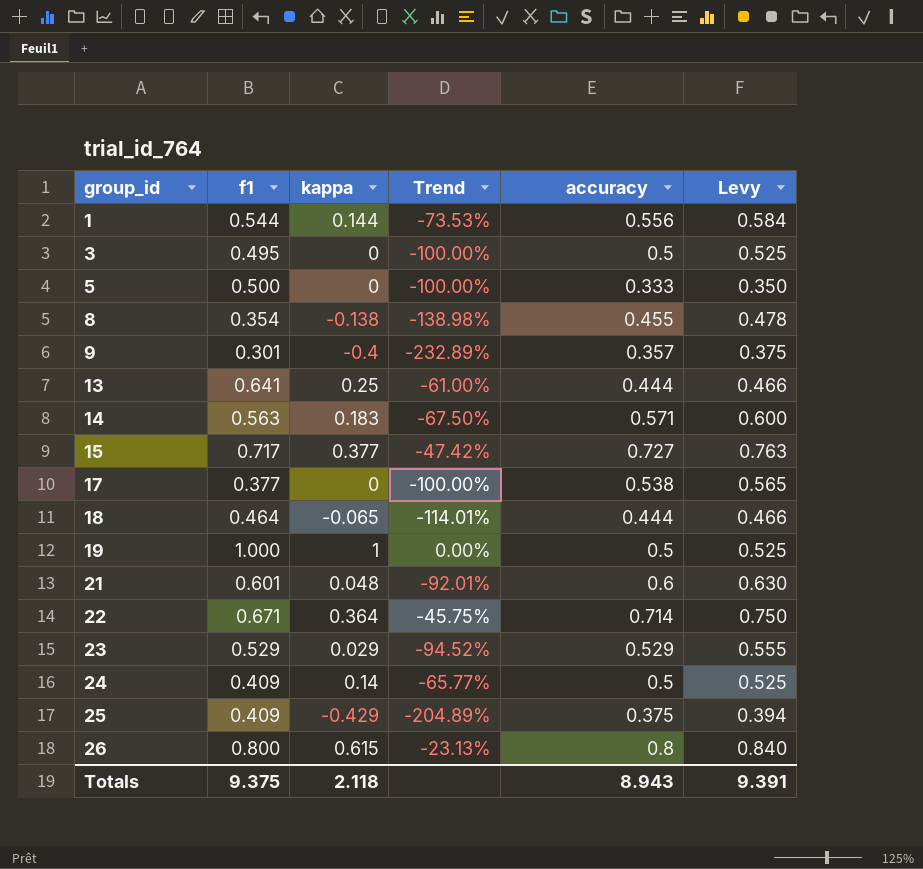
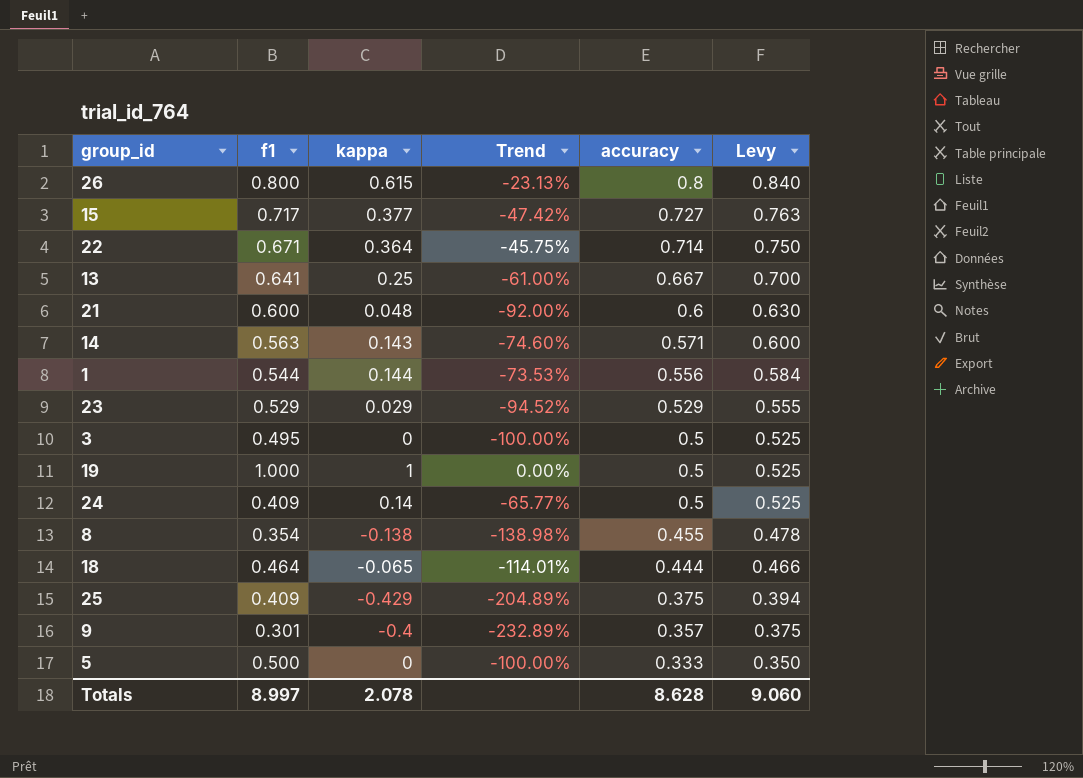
row order: group_id ascending -> accuracy descending
row 17: 0.377 | 0 | -100.00% | 0.538 | 0.565 -> none
13 | accuracy: 0.444 -> 0.667
13 | Levy: 0.466 -> 0.700
21 | f1: 0.601 -> 0.600
21 | Trend: -92.01% -> -92.00%
14 | kappa: 0.183 -> 0.143
14 | Trend: -67.50% -> -74.60%
Totals | f1: 9.375 -> 8.997
Totals | kappa: 2.118 -> 2.078
Totals | accuracy: 8.943 -> 8.628
Totals | Levy: 9.391 -> 9.060

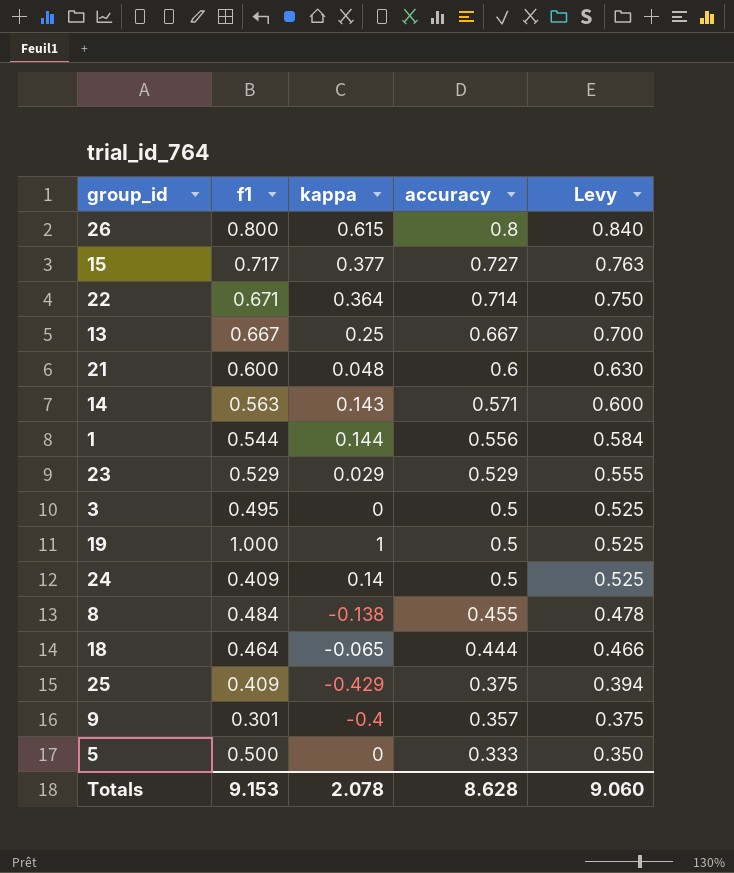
column Trend | formula: ([kappa] - [f1]) / [f1] -> none
13 | f1: 0.641 -> 0.667
8 | f1: 0.354 -> 0.484
Totals | f1: 8.997 -> 9.153

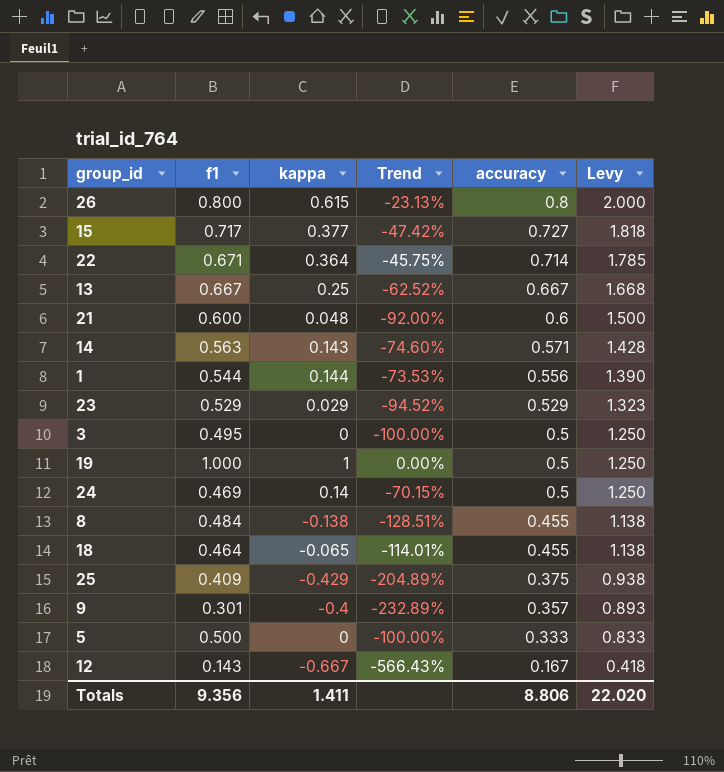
column Trend | formula: none -> ([kappa] - [f1]) / [f1]
column Levy | formula: [accuracy] * 1.05 -> [accuracy] * 2.5
24 | f1: 0.409 -> 0.469
18 | accuracy: 0.444 -> 0.455
row 12: none -> 0.143 | -0.667 | -566.43% | 0.167 | 0.418
Totals | f1: 9.153 -> 9.356
Totals | kappa: 2.078 -> 1.411
Totals | accuracy: 8.628 -> 8.806
Totals | Levy: 9.060 -> 22.020

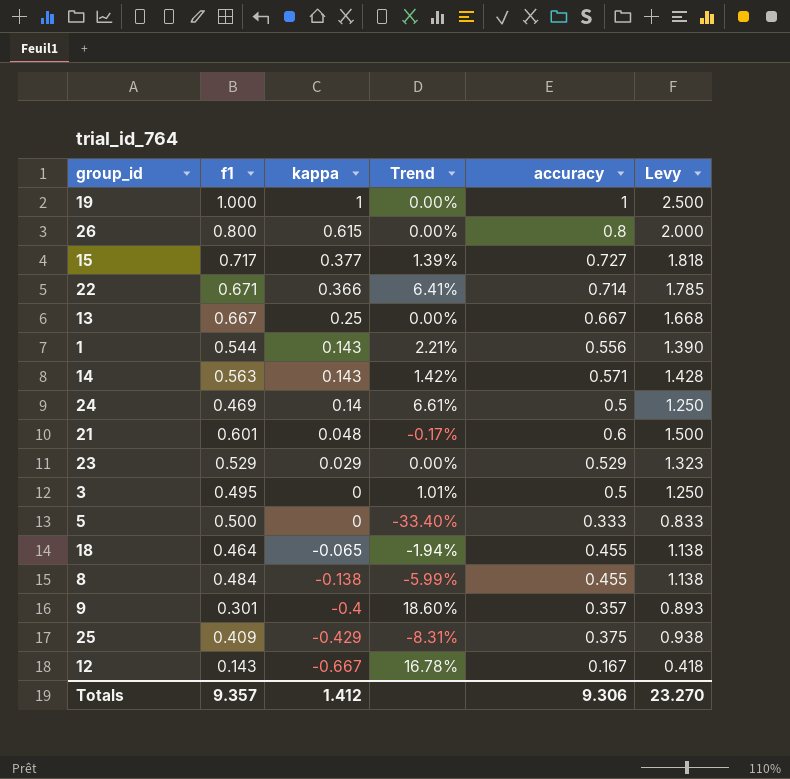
row order: accuracy descending -> kappa descending
column Trend | formula: ([kappa] - [f1]) / [f1] -> ([accuracy] - [f1]) / [f1]
19 | accuracy: 0.5 -> 1
19 | Levy: 1.250 -> 2.500
22 | kappa: 0.364 -> 0.366
1 | kappa: 0.144 -> 0.143
21 | f1: 0.600 -> 0.601
Totals | f1: 9.356 -> 9.357
Totals | kappa: 1.411 -> 1.412
Totals | accuracy: 8.806 -> 9.306
Totals | Levy: 22.020 -> 23.270

